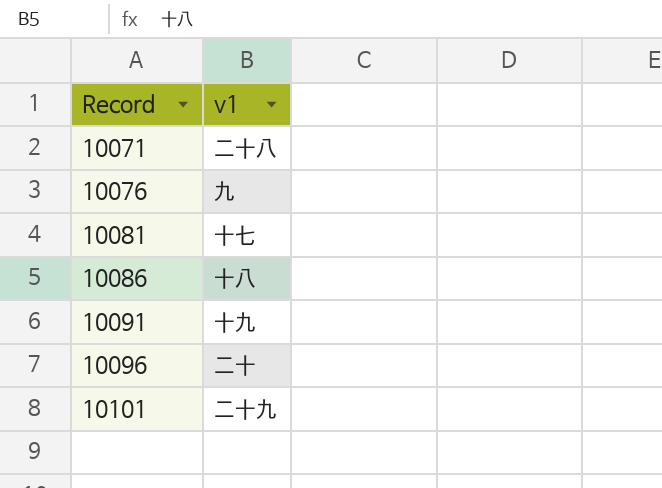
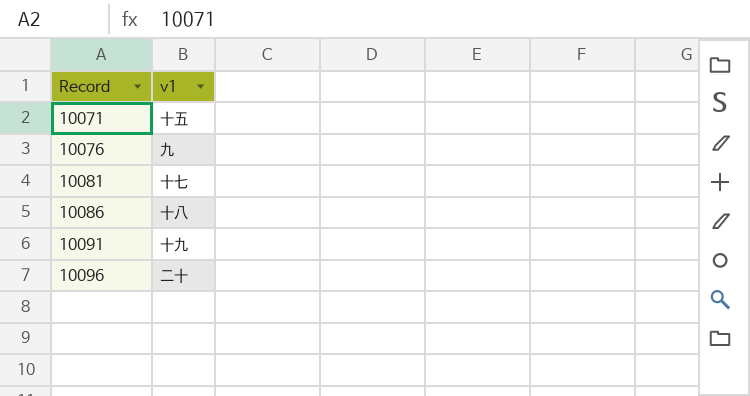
row 10101: 二十九 -> none
10071 | v1: 二十八 -> 十五

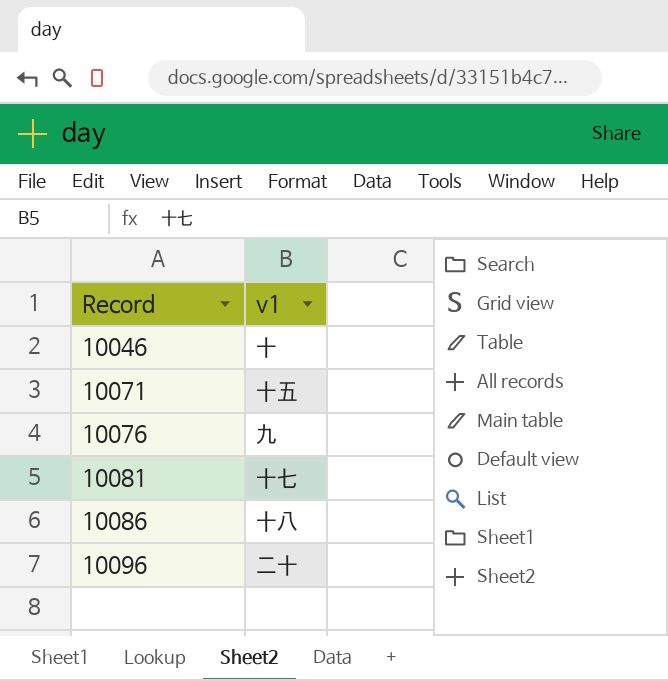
row 10091: 十九 -> none
row 10046: none -> 十

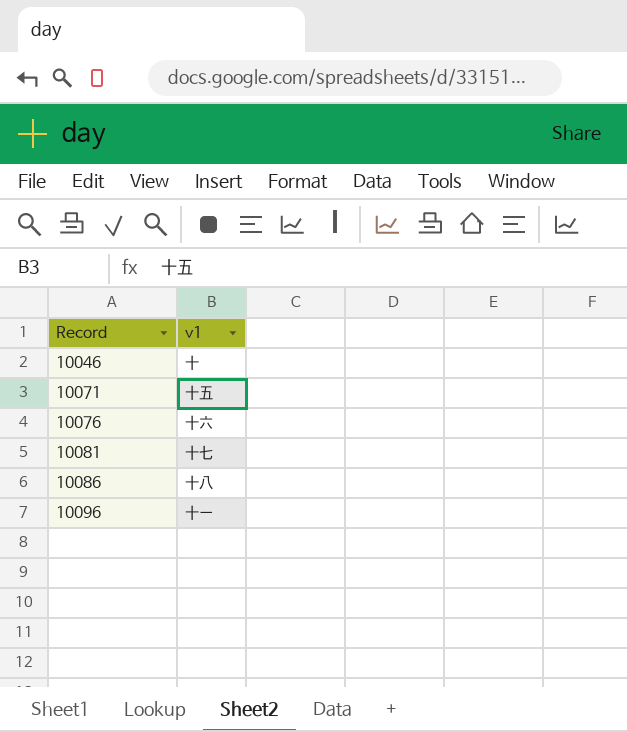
10076 | v1: 九 -> 十六
10096 | v1: 二十 -> 十一

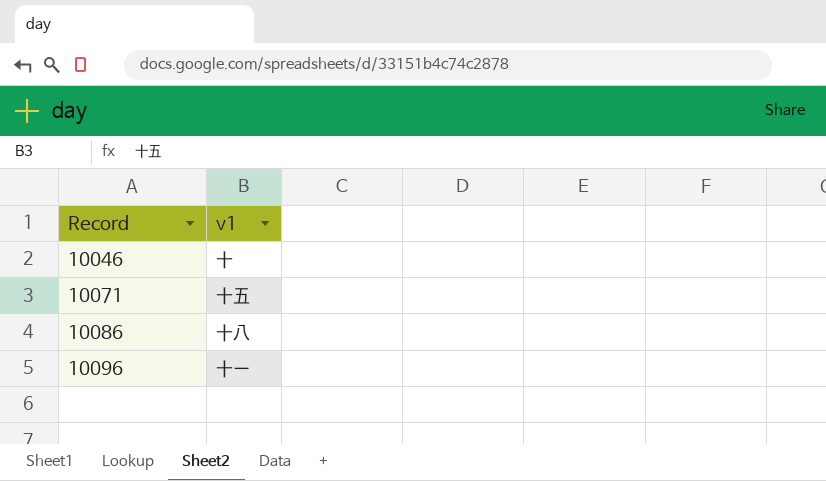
row 10076: 十六 -> none
row 10081: 十七 -> none

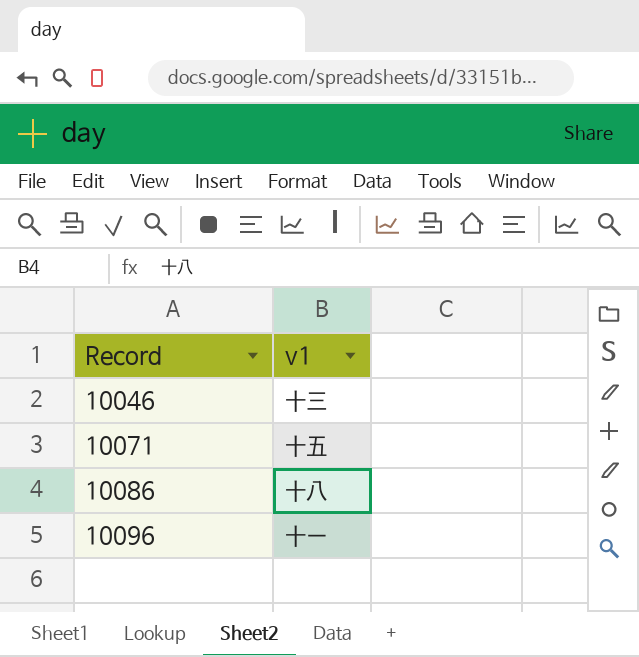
10046 | v1: 十 -> 十三

